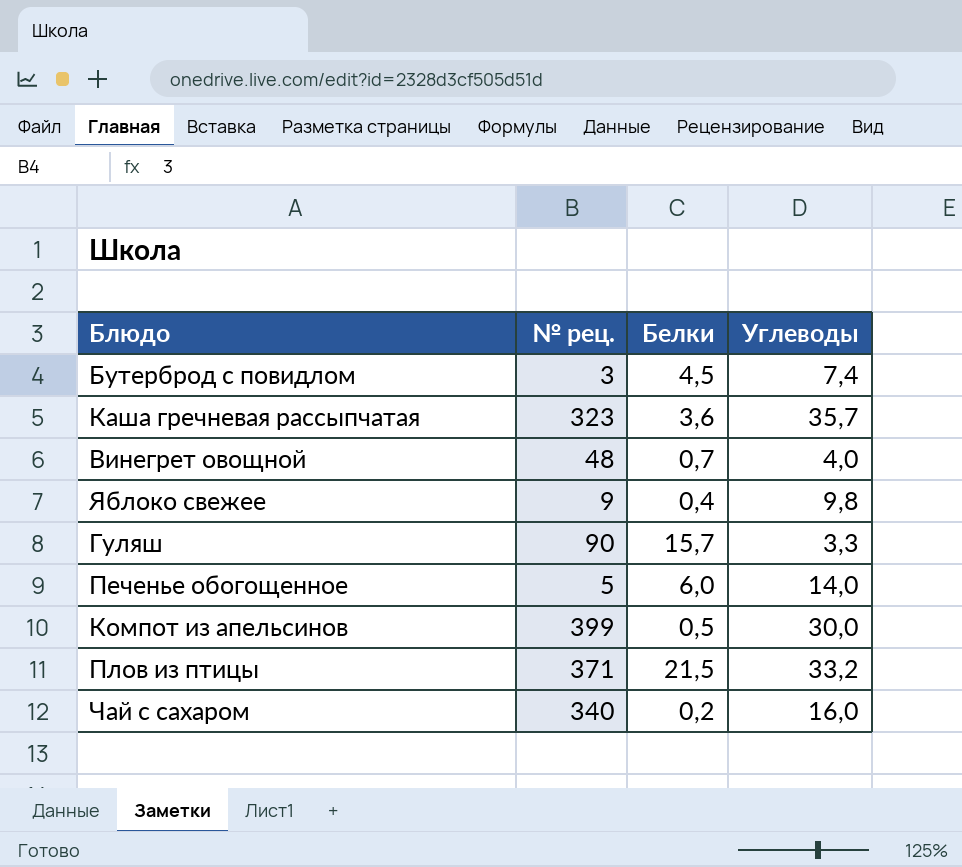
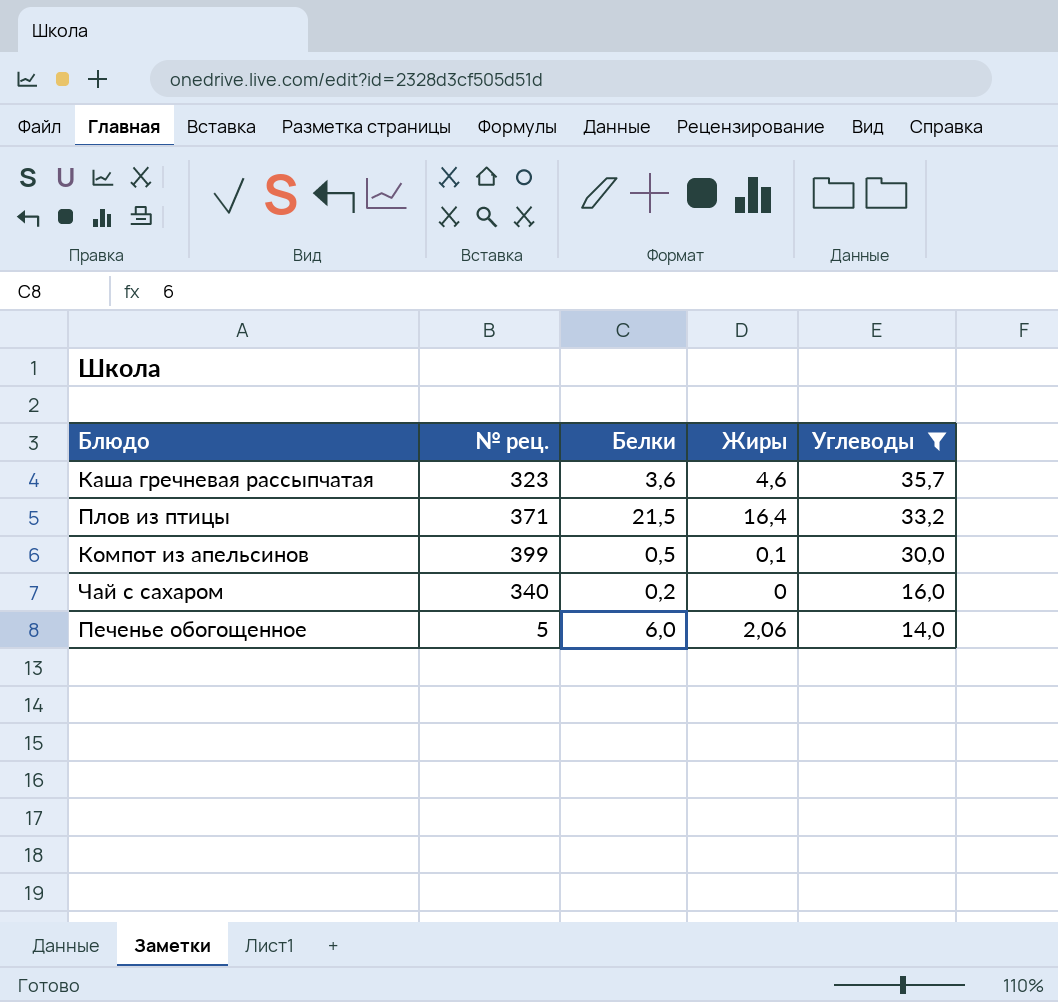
filter: none -> Углеводы >= 14,0
row order: none -> Углеводы descending
column Жиры | position: none -> 4

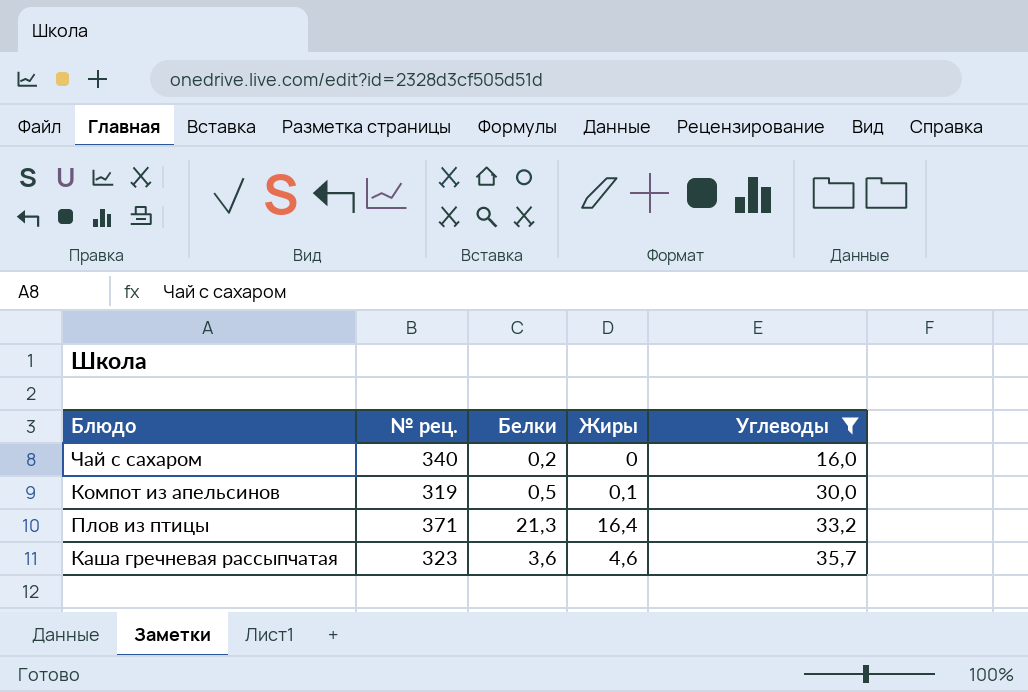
row order: Углеводы descending -> Углеводы ascending
row Печенье обогощенное: 5 | 6,0 | 2,06 | 14,0 -> none
Компот из апельсинов | № рец.: 399 -> 319
Плов из птицы | Белки: 21,5 -> 21,3

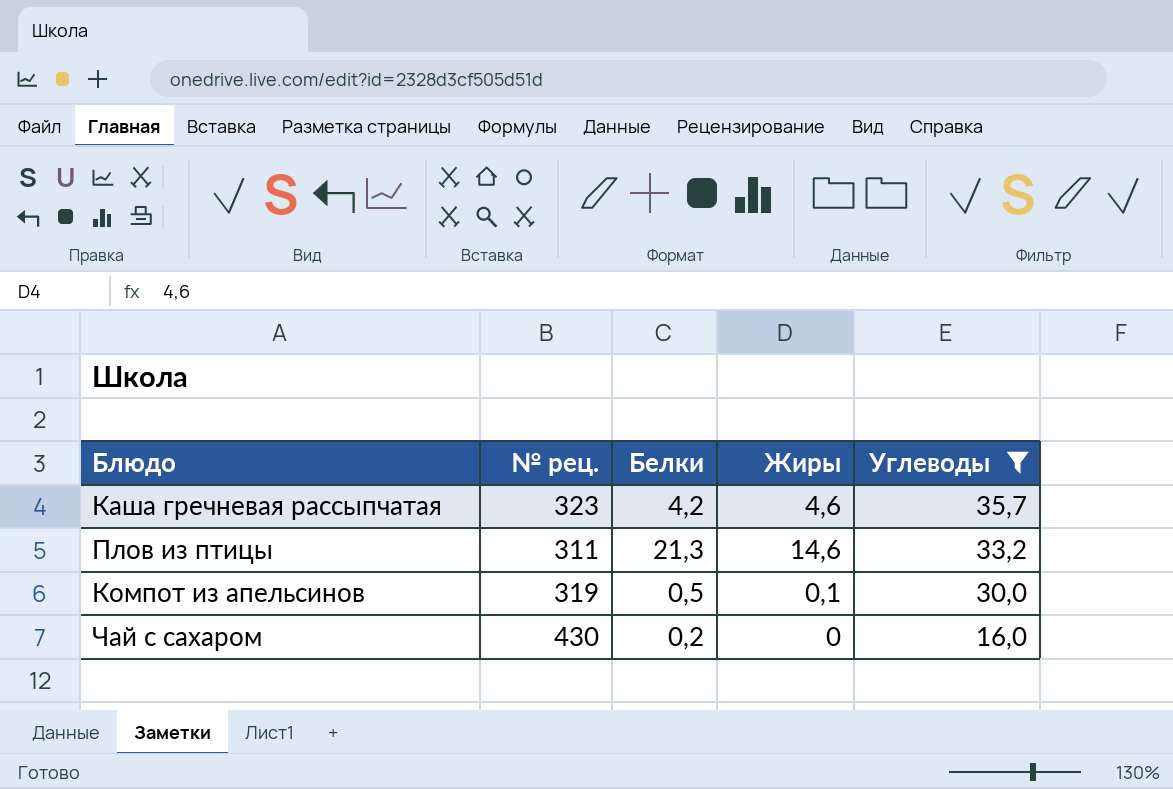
row order: Углеводы ascending -> Углеводы descending
Каша гречневая рассыпчатая | Белки: 3,6 -> 4,2
Плов из птицы | № рец.: 371 -> 311
Плов из птицы | Жиры: 16,4 -> 14,6
Чай с сахаром | № рец.: 340 -> 430

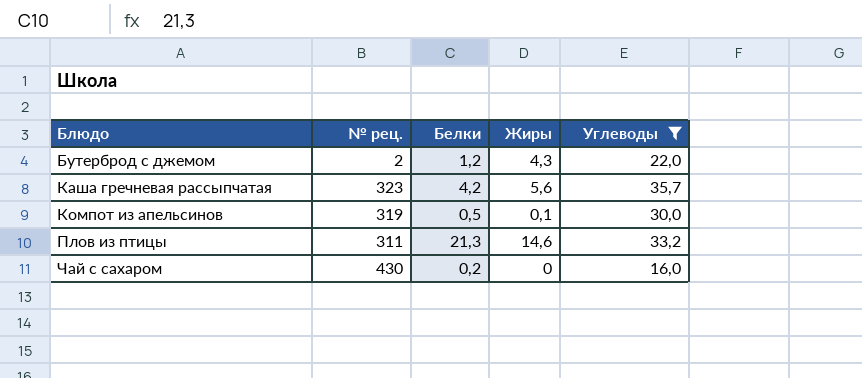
row order: Углеводы descending -> Блюдо ascending
row Бутерброд с джемом: none -> 2 | 1,2 | 4,3 | 22,0
Каша гречневая рассыпчатая | Жиры: 4,6 -> 5,6

